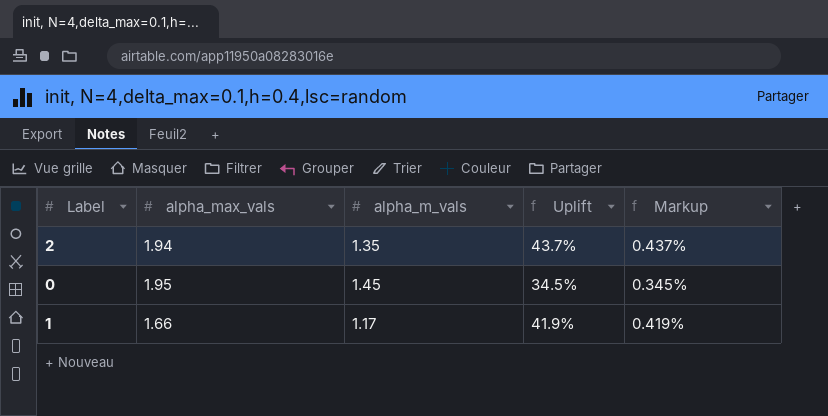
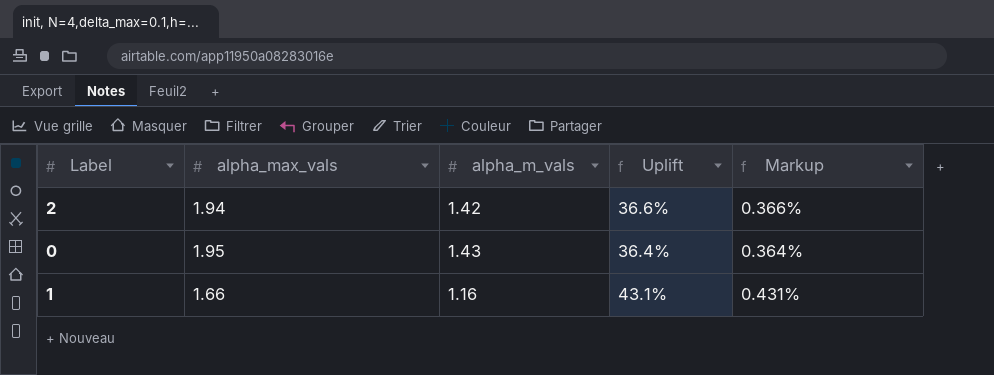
2 | alpha_m_vals: 1.35 -> 1.42
2 | Uplift: 43.7% -> 36.6%
2 | Markup: 0.437% -> 0.366%
0 | alpha_m_vals: 1.45 -> 1.43
0 | Uplift: 34.5% -> 36.4%
0 | Markup: 0.345% -> 0.364%
1 | alpha_m_vals: 1.17 -> 1.16
1 | Uplift: 41.9% -> 43.1%
1 | Markup: 0.419% -> 0.431%

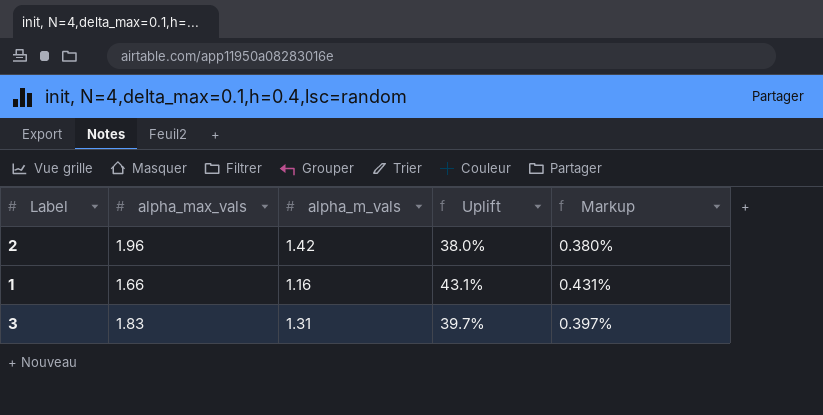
row 0: 1.95 | 1.43 | 36.4% | 0.364% -> none
2 | alpha_max_vals: 1.94 -> 1.96
2 | Uplift: 36.6% -> 38.0%
2 | Markup: 0.366% -> 0.380%
row 3: none -> 1.83 | 1.31 | 39.7% | 0.397%

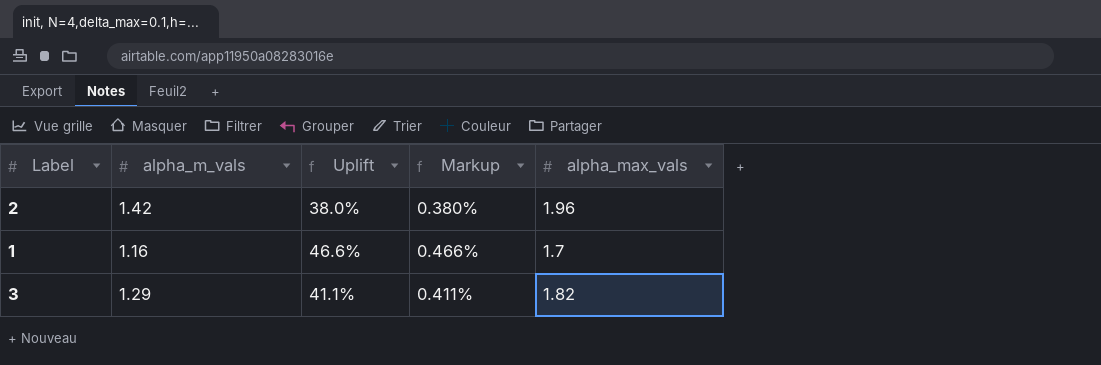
column alpha_max_vals | position: 2 -> 5
1 | Uplift: 43.1% -> 46.6%
1 | Markup: 0.431% -> 0.466%
1 | alpha_max_vals: 1.66 -> 1.7
3 | alpha_m_vals: 1.31 -> 1.29
3 | Uplift: 39.7% -> 41.1%
3 | Markup: 0.397% -> 0.411%
3 | alpha_max_vals: 1.83 -> 1.82

